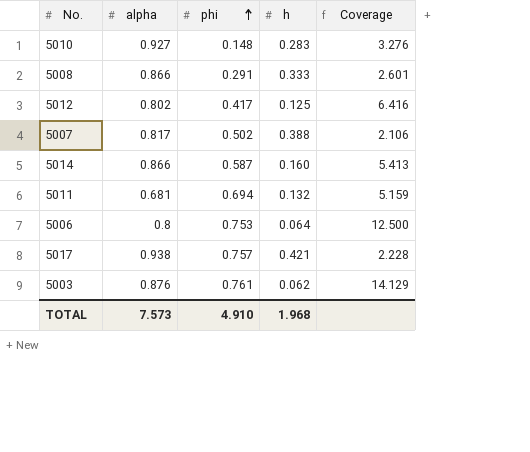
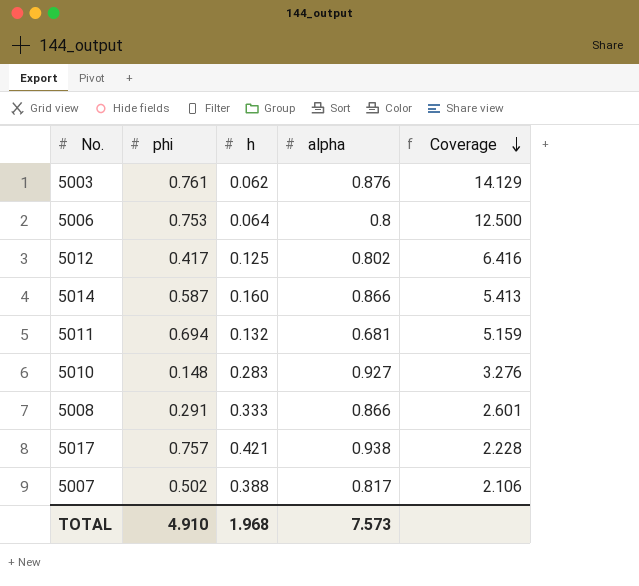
row order: phi ascending -> Coverage descending
column alpha | position: 2 -> 4

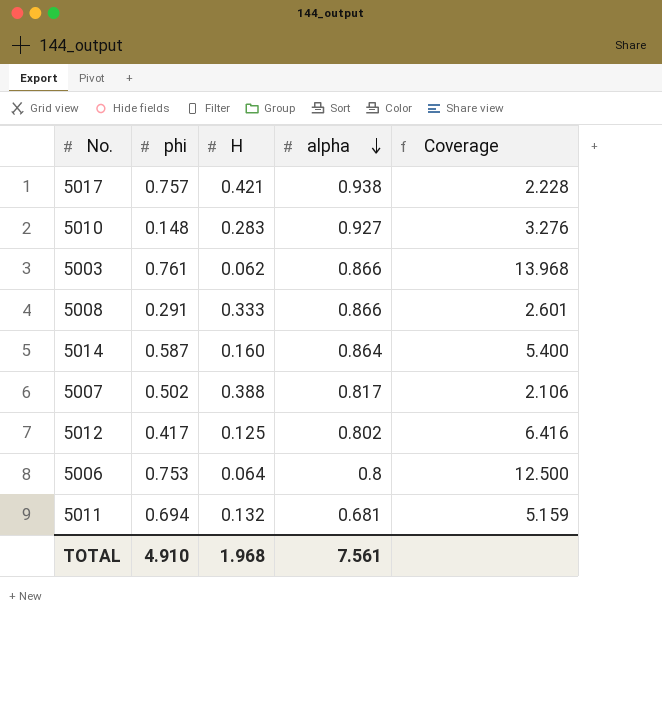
row order: Coverage descending -> alpha descending
column name: h -> H
5003 | alpha: 0.876 -> 0.866
5003 | Coverage: 14.129 -> 13.968
5014 | alpha: 0.866 -> 0.864
5014 | Coverage: 5.413 -> 5.400
TOTAL | alpha: 7.573 -> 7.561

